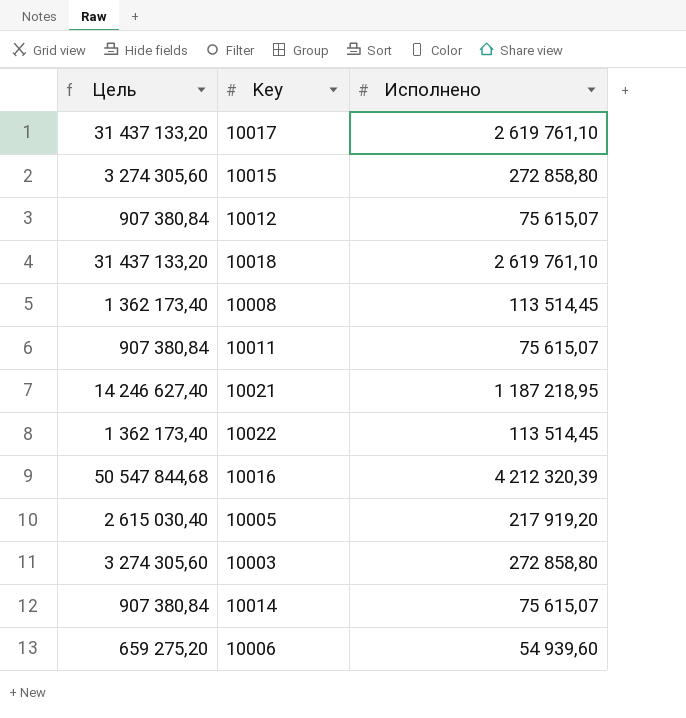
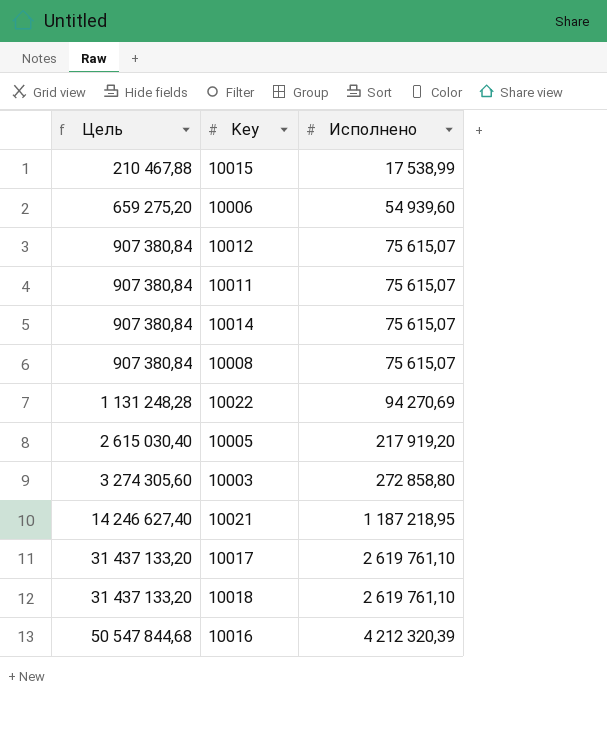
row order: none -> Цель ascending
10015 | Цель: 3 274 305,60 -> 210 467,88
10015 | Исполнено: 272 858,80 -> 17 538,99
10008 | Цель: 1 362 173,40 -> 907 380,84
10008 | Исполнено: 113 514,45 -> 75 615,07
10022 | Цель: 1 362 173,40 -> 1 131 248,28
10022 | Исполнено: 113 514,45 -> 94 270,69

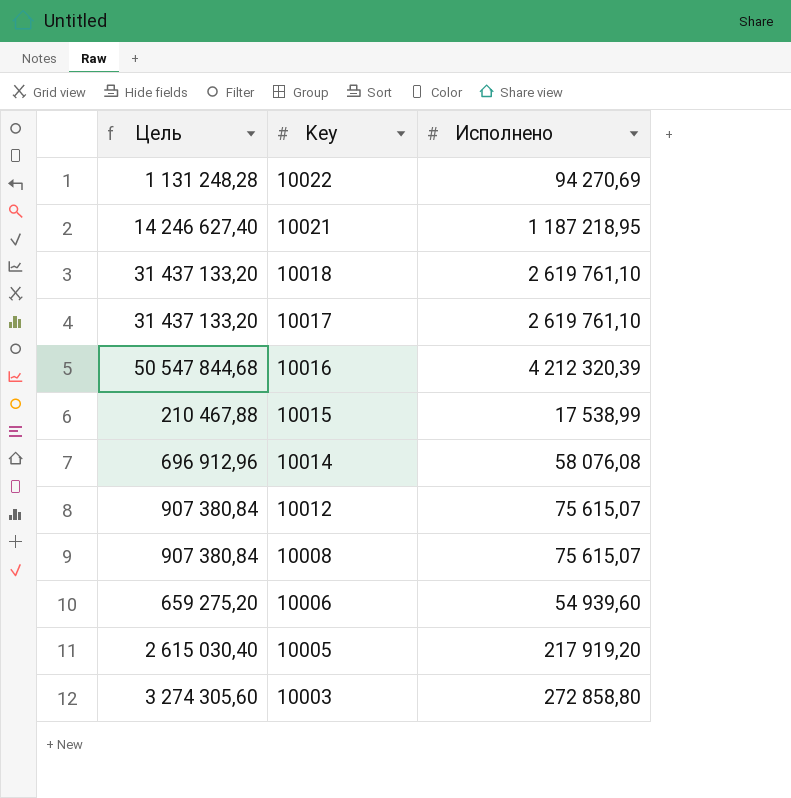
row order: Цель ascending -> Key descending
row 10011: 907 380,84 | 75 615,07 -> none
10014 | Цель: 907 380,84 -> 696 912,96
10014 | Исполнено: 75 615,07 -> 58 076,08

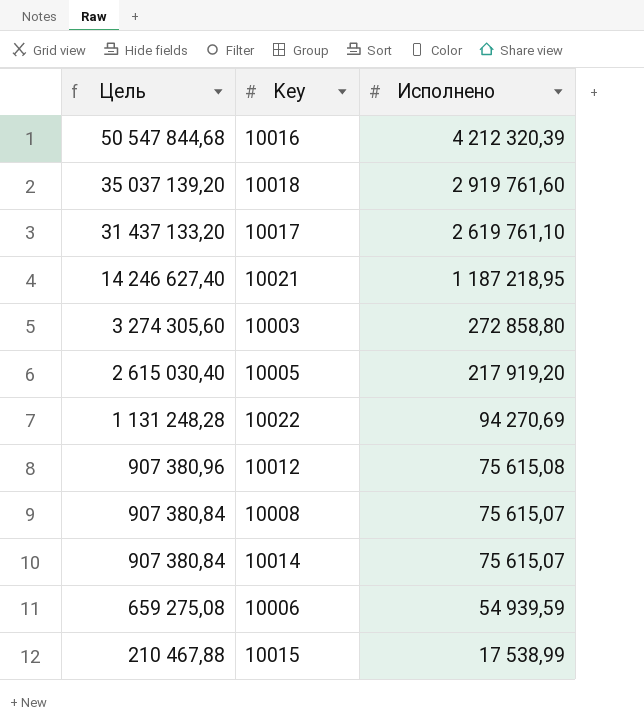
row order: Key descending -> Цель descending
10018 | Цель: 31 437 133,20 -> 35 037 139,20
10018 | Исполнено: 2 619 761,10 -> 2 919 761,60
10012 | Цель: 907 380,84 -> 907 380,96
10012 | Исполнено: 75 615,07 -> 75 615,08
10014 | Цель: 696 912,96 -> 907 380,84
10014 | Исполнено: 58 076,08 -> 75 615,07
10006 | Цель: 659 275,20 -> 659 275,08
10006 | Исполнено: 54 939,60 -> 54 939,59

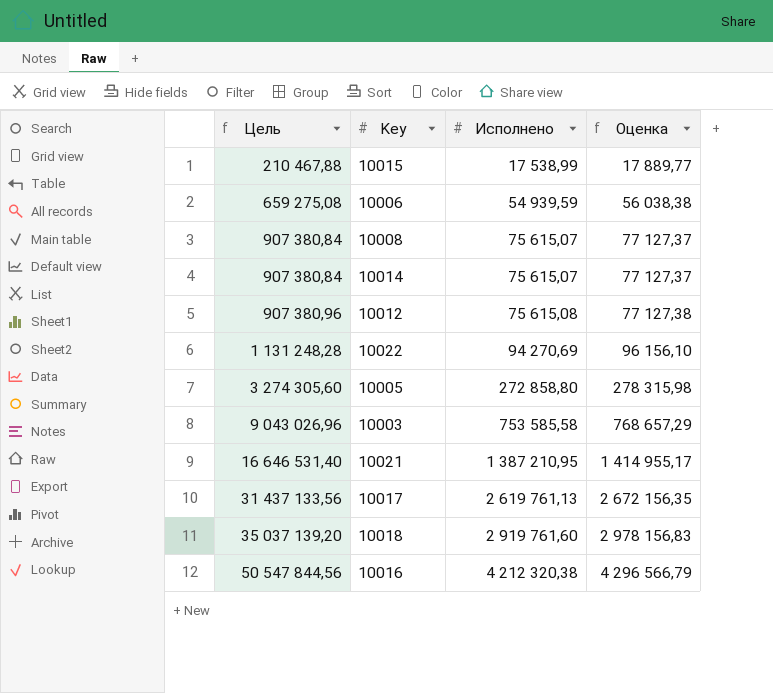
row order: Цель descending -> Цель ascending
column Оценка | formula: none -> [Исполнено] * 1,02
10005 | Цель: 2 615 030,40 -> 3 274 305,60
10005 | Исполнено: 217 919,20 -> 272 858,80
10003 | Цель: 3 274 305,60 -> 9 043 026,96
10003 | Исполнено: 272 858,80 -> 753 585,58
10021 | Цель: 14 246 627,40 -> 16 646 531,40
10021 | Исполнено: 1 187 218,95 -> 1 387 210,95
10017 | Цель: 31 437 133,20 -> 31 437 133,56
10017 | Исполнено: 2 619 761,10 -> 2 619 761,13
10016 | Цель: 50 547 844,68 -> 50 547 844,56
10016 | Исполнено: 4 212 320,39 -> 4 212 320,38

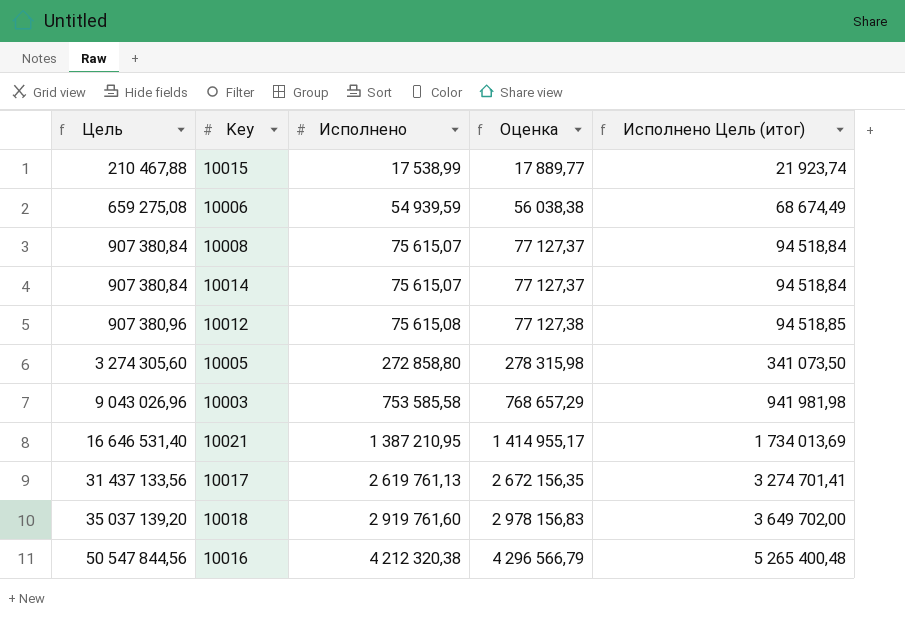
column Исполнено Цель (итог) | formula: none -> [Исполнено] * 1,25
row 10022: 1 131 248,28 | 94 270,69 | 96 156,10 -> none

